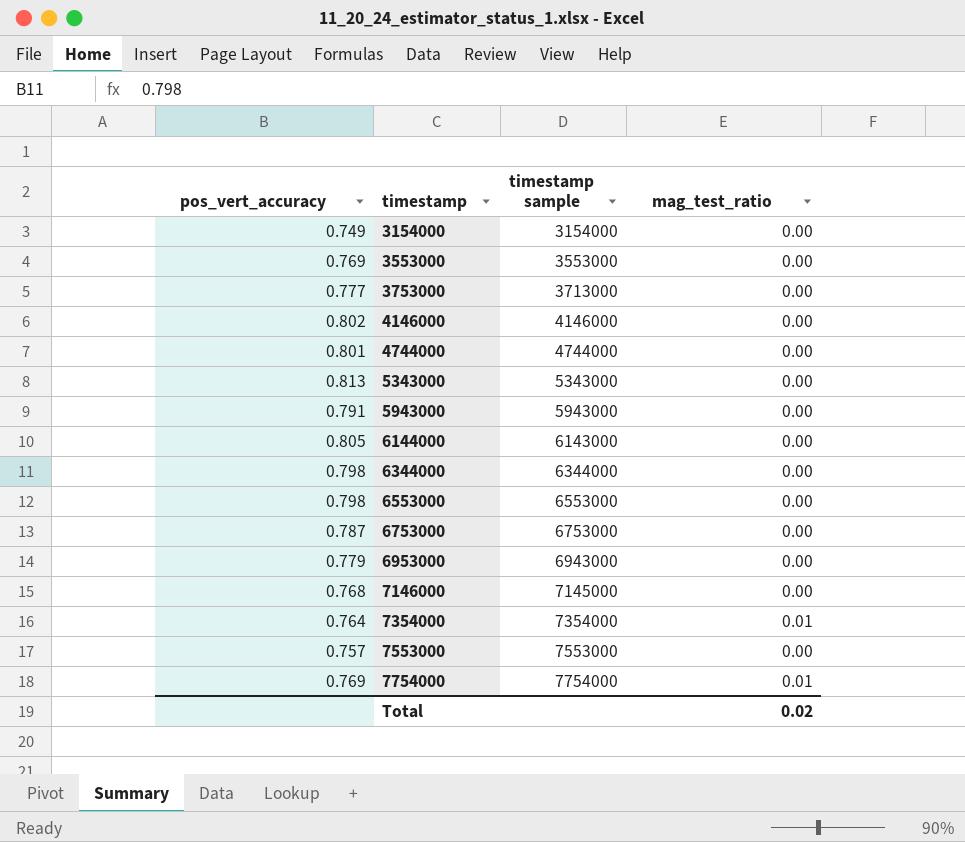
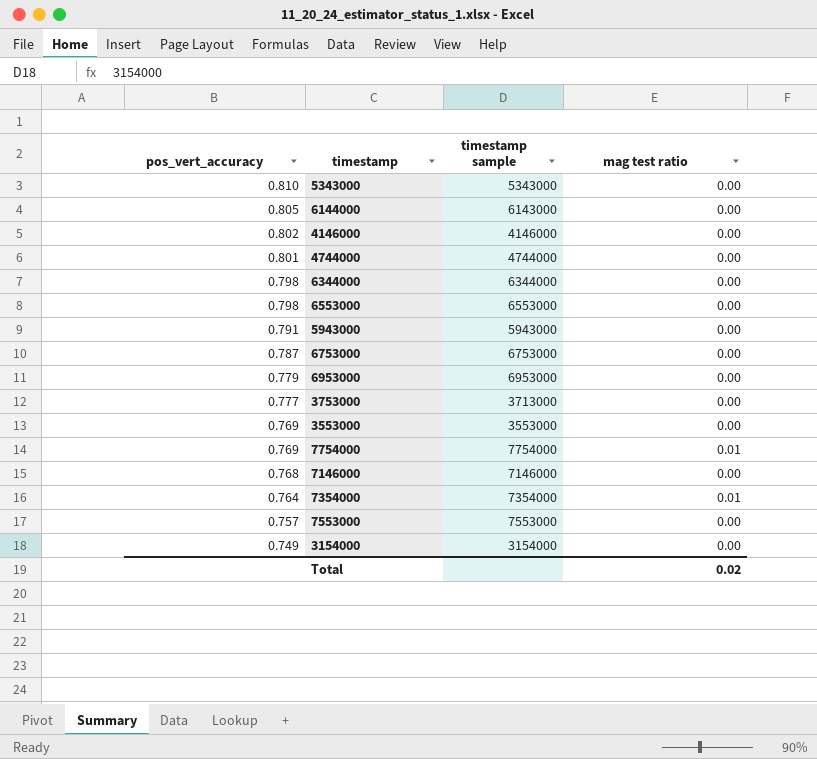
row order: timestamp ascending -> pos_vert_accuracy descending
column name: mag_test_ratio -> mag test ratio
5343000 | pos_vert_accuracy: 0.813 -> 0.810
6953000 | timestamp sample: 6943000 -> 6953000
7146000 | timestamp sample: 7145000 -> 7146000

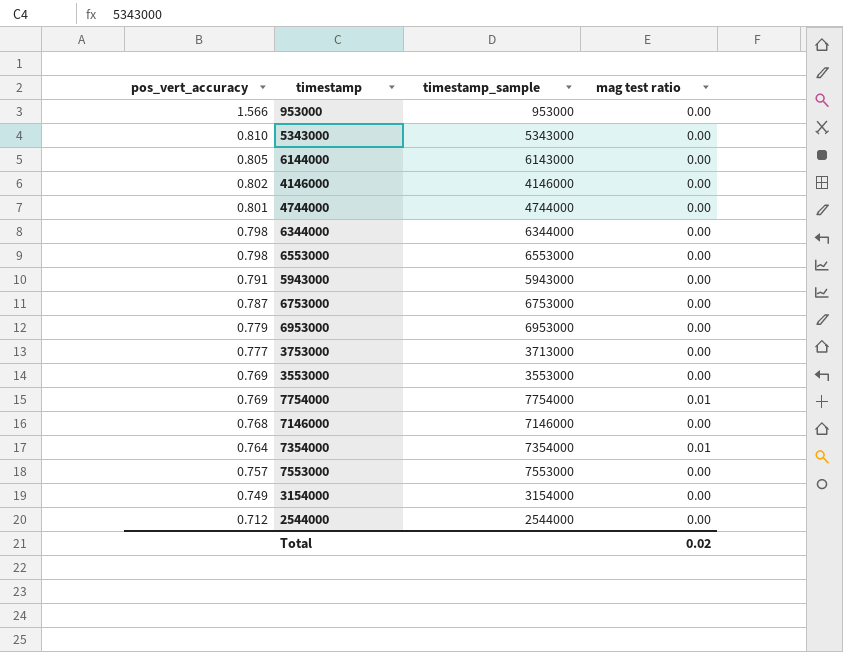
column name: timestamp sample -> timestamp_sample
row 953000: none -> 1.566 | 953000 | 0.00
row 2544000: none -> 0.712 | 2544000 | 0.00

